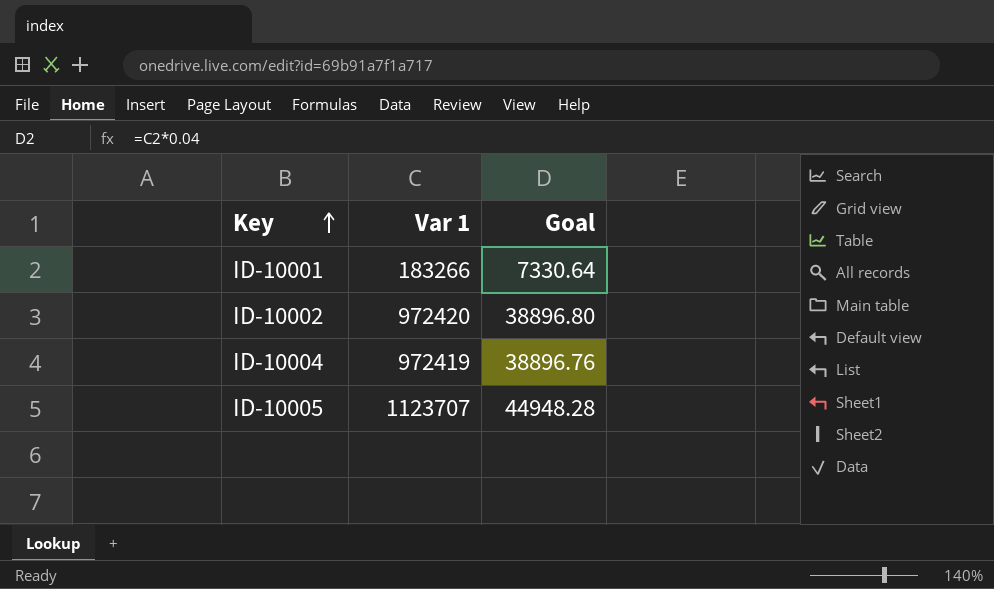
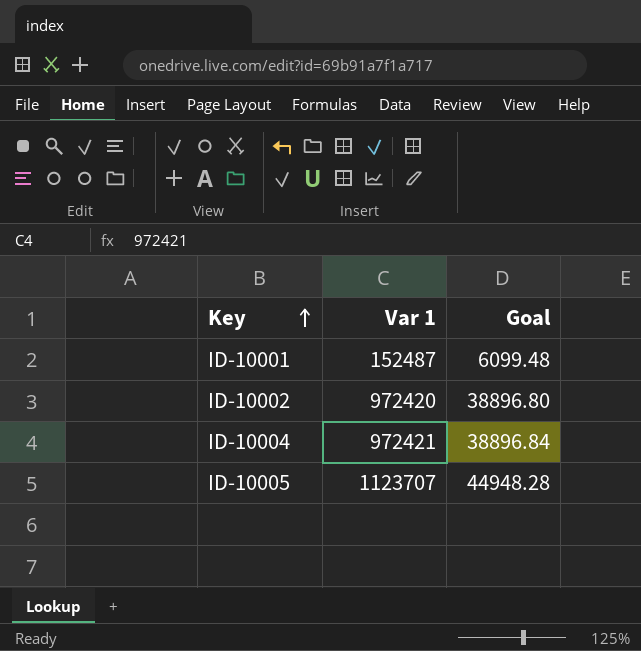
ID-10001 | Var 1: 183266 -> 152487
ID-10001 | Goal: 7330.64 -> 6099.48
ID-10004 | Var 1: 972419 -> 972421
ID-10004 | Goal: 38896.76 -> 38896.84

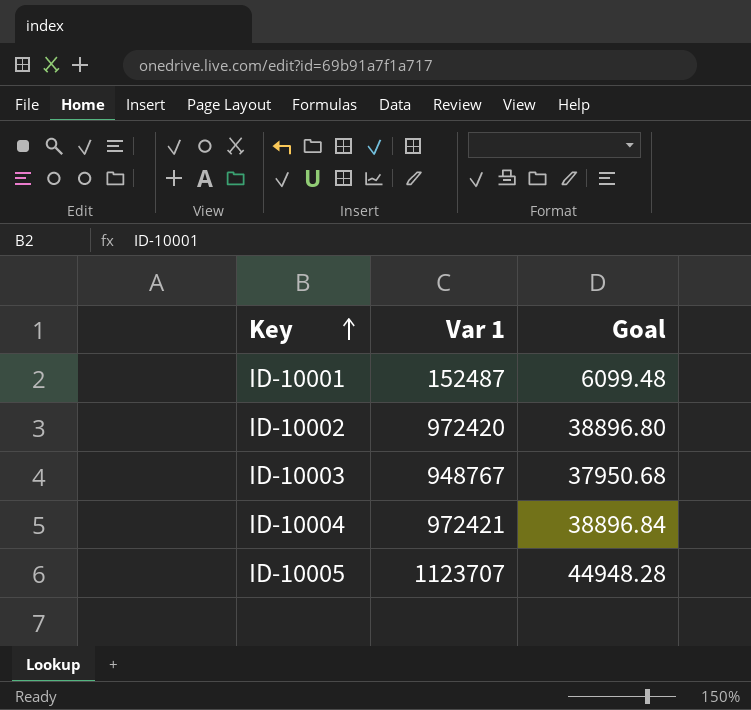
row ID-10003: none -> 948767 | 37950.68

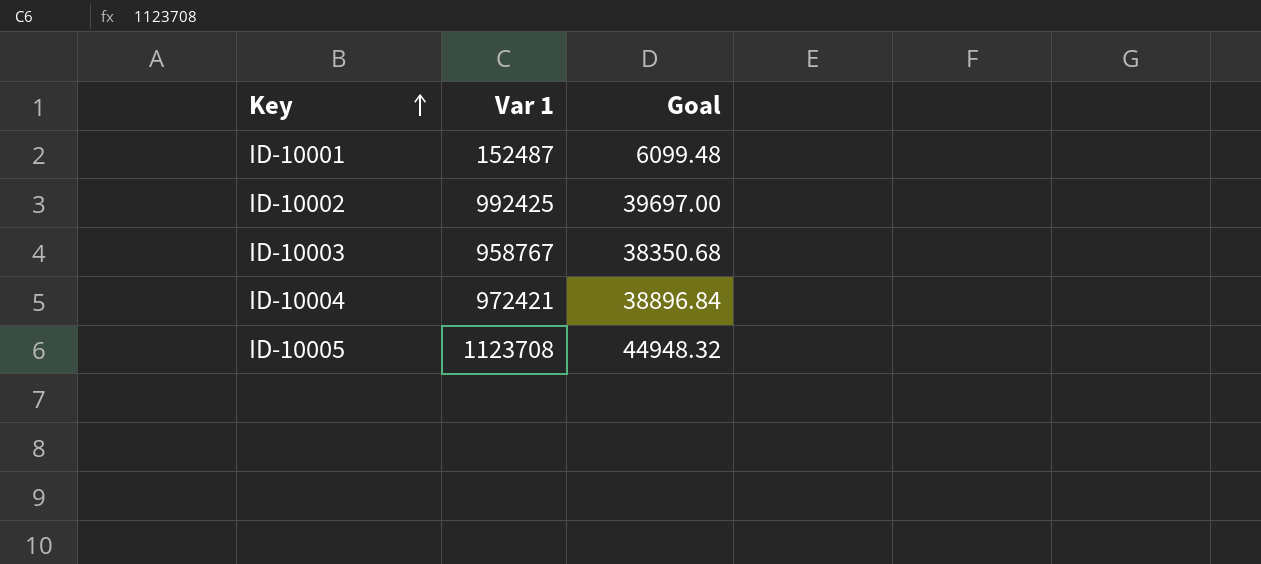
ID-10002 | Var 1: 972420 -> 992425
ID-10002 | Goal: 38896.80 -> 39697.00
ID-10003 | Var 1: 948767 -> 958767
ID-10003 | Goal: 37950.68 -> 38350.68
ID-10005 | Var 1: 1123707 -> 1123708
ID-10005 | Goal: 44948.28 -> 44948.32

